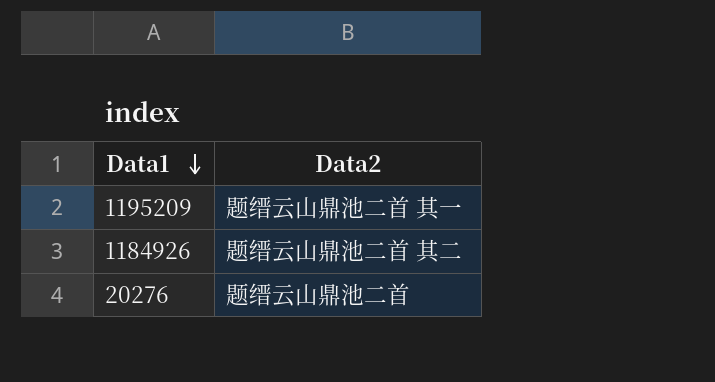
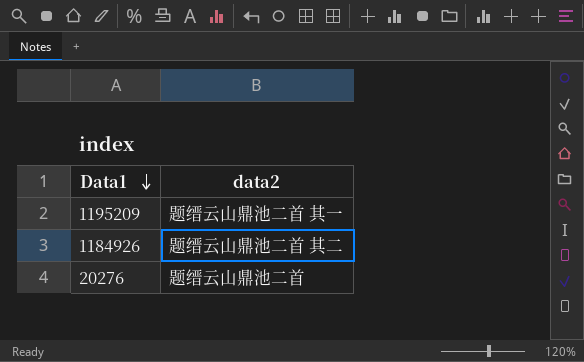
column name: Data2 -> data2

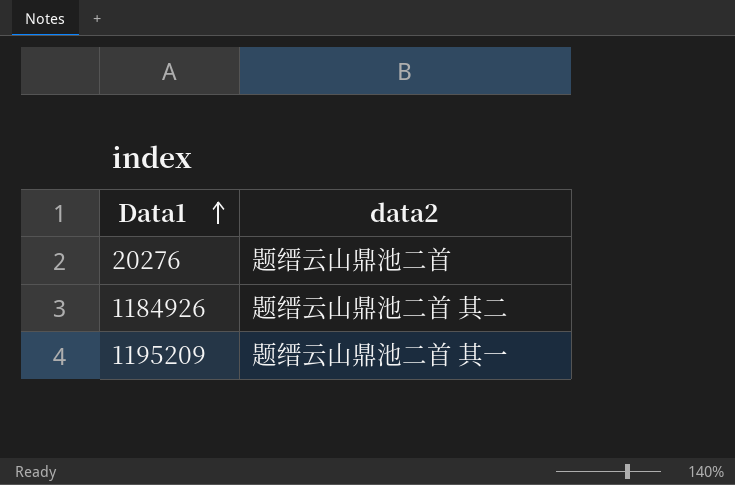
row order: Data1 descending -> Data1 ascending

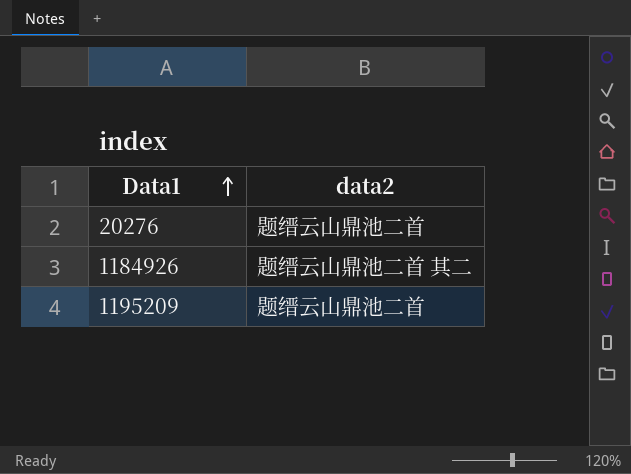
1195209 | data2: 题缙云山鼎池二首 其一 -> 题缙云山鼎池二首

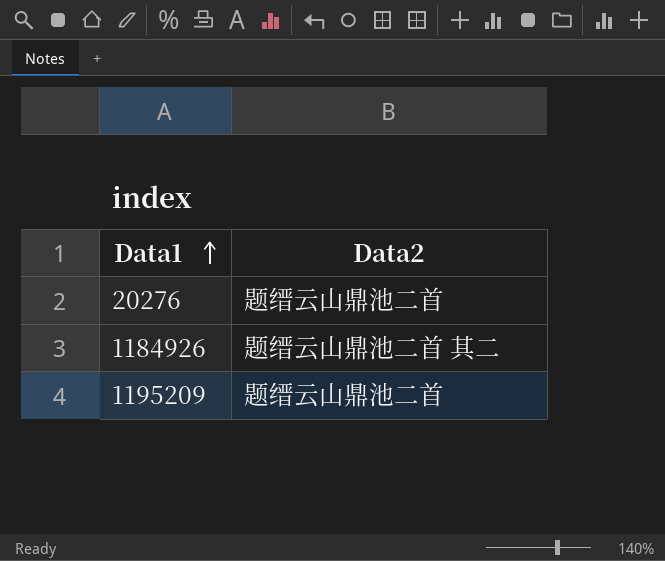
column name: data2 -> Data2

